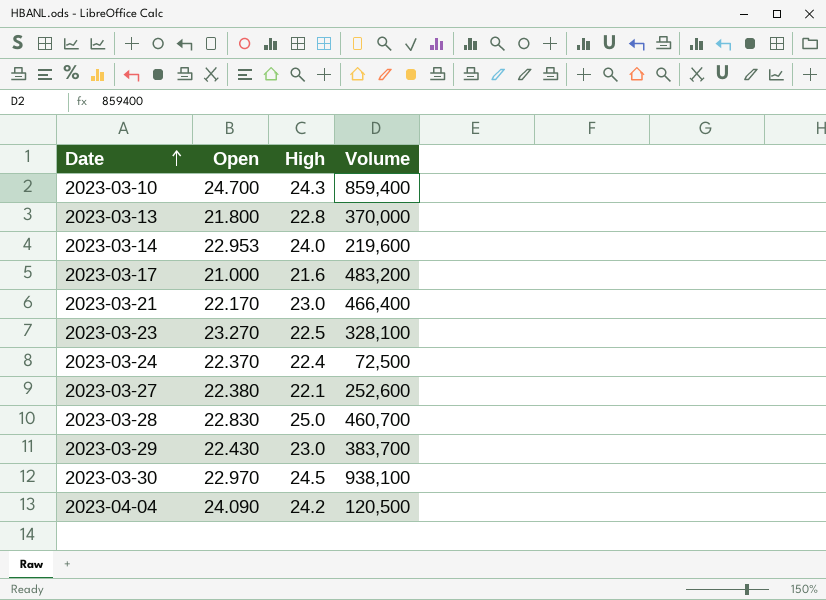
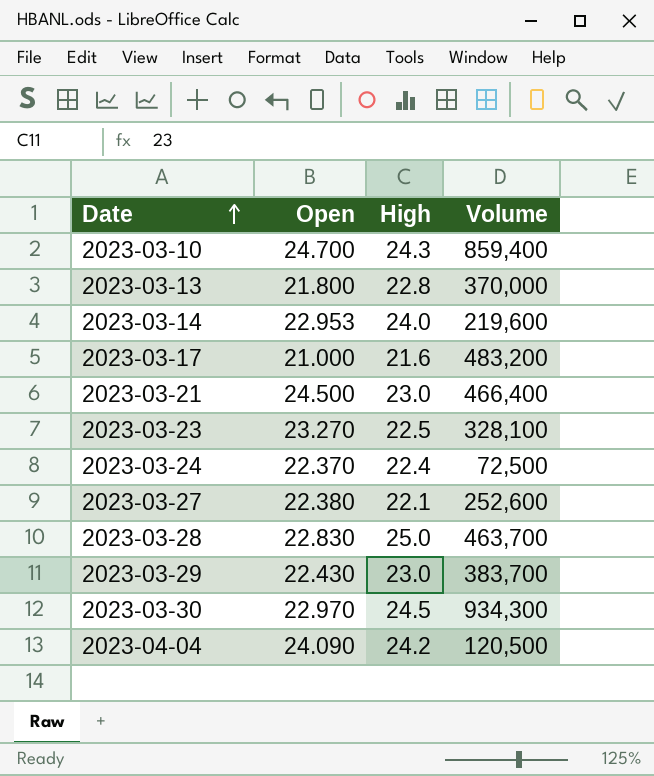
2023-03-21 | Open: 22.170 -> 24.500
2023-03-28 | Volume: 460,700 -> 463,700
2023-03-30 | Volume: 938,100 -> 934,300

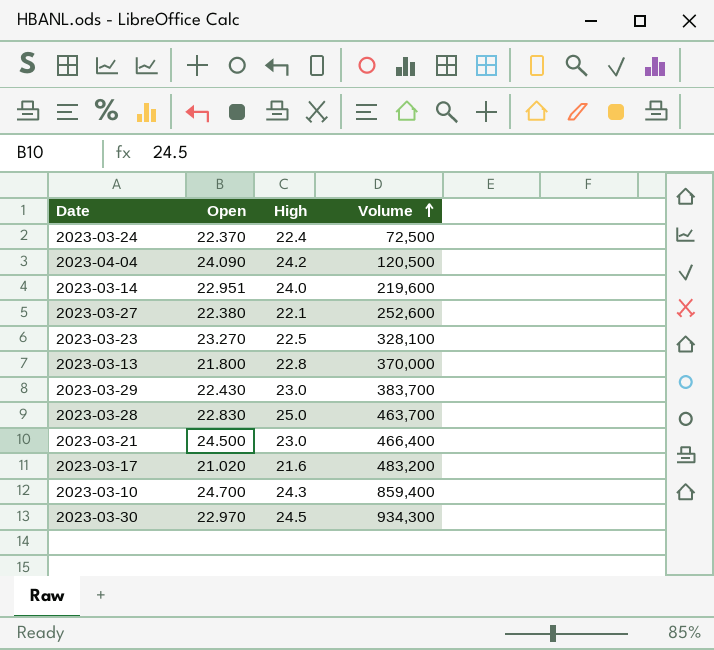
row order: Date ascending -> Volume ascending
2023-03-14 | Open: 22.953 -> 22.951
2023-03-17 | Open: 21.000 -> 21.020

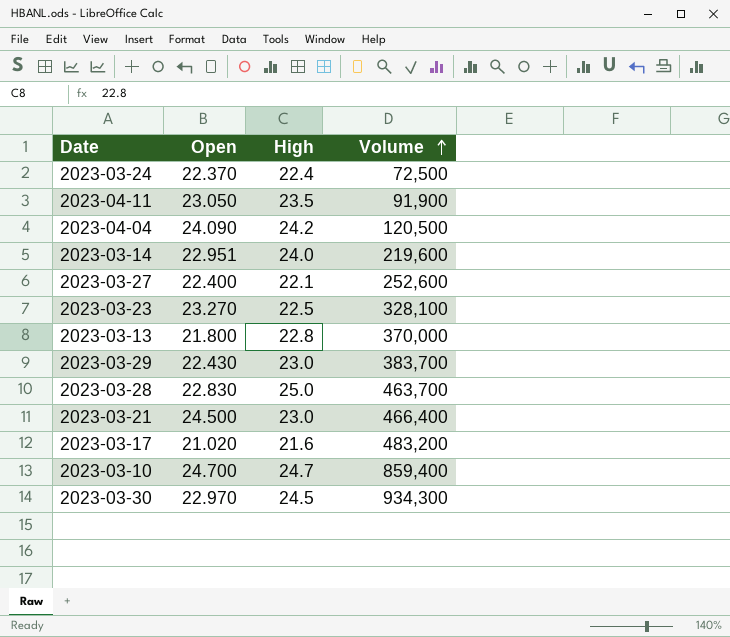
row 2023-04-11: none -> 23.050 | 23.5 | 91,900
2023-03-27 | Open: 22.380 -> 22.400
2023-03-10 | High: 24.3 -> 24.7

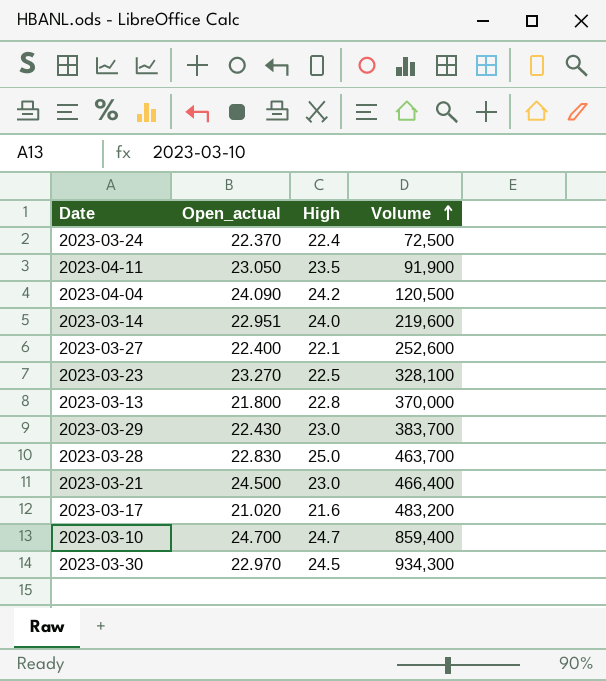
column name: Open -> Open_actual

